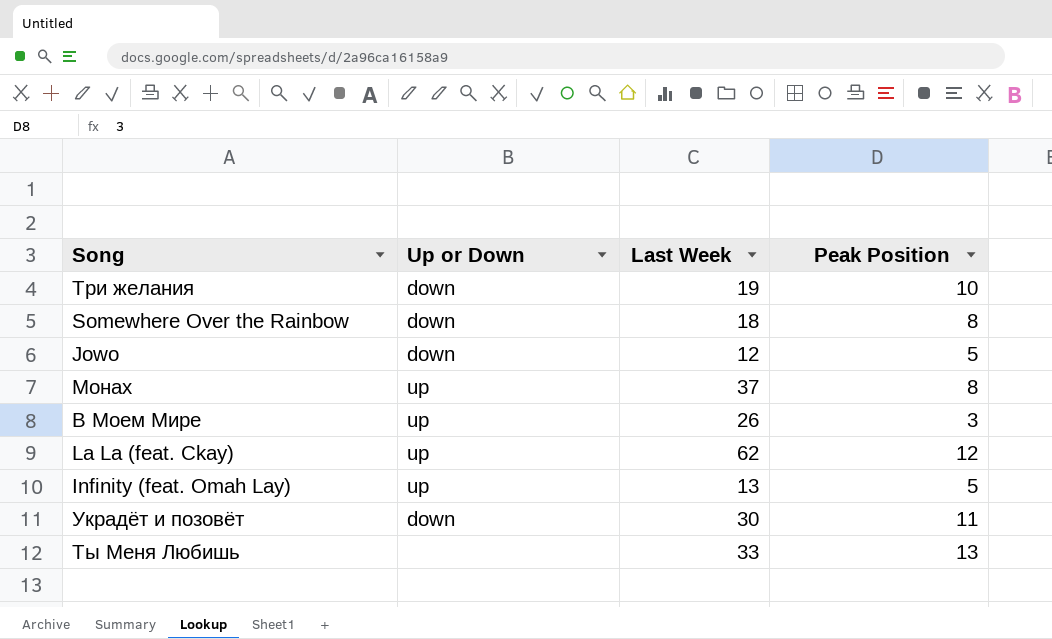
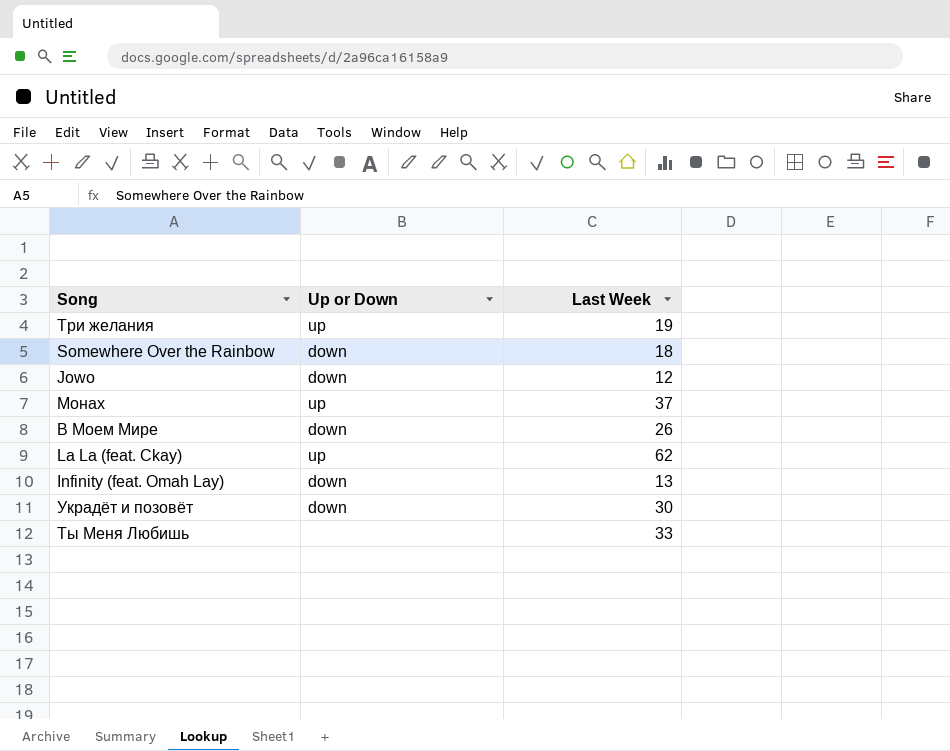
column Peak Position | position: 4 -> none
Три желания | Up or Down: down -> up
В Моем Мире | Up or Down: up -> down
Infinity (feat. Omah Lay) | Up or Down: up -> down

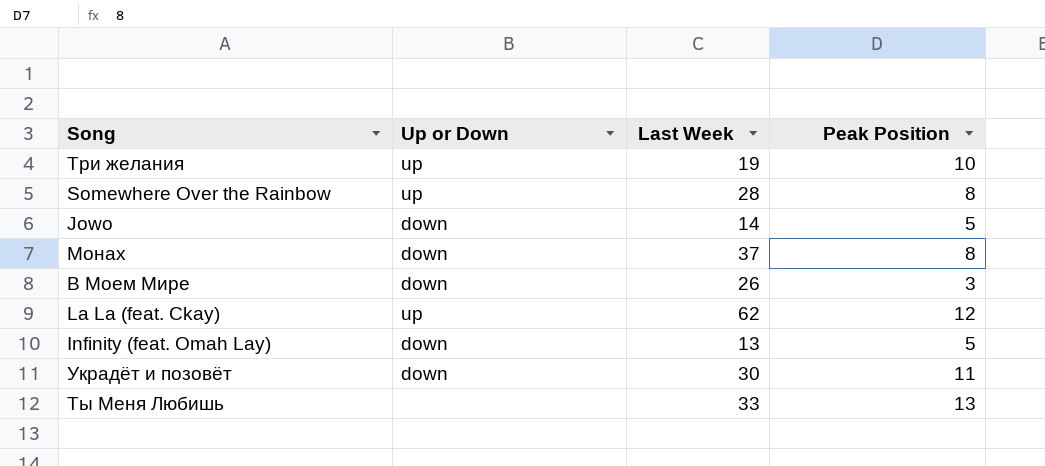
column Peak Position | position: none -> 4
Somewhere Over the Rainbow | Up or Down: down -> up
Somewhere Over the Rainbow | Last Week: 18 -> 28
Jowo | Last Week: 12 -> 14
Монах | Up or Down: up -> down

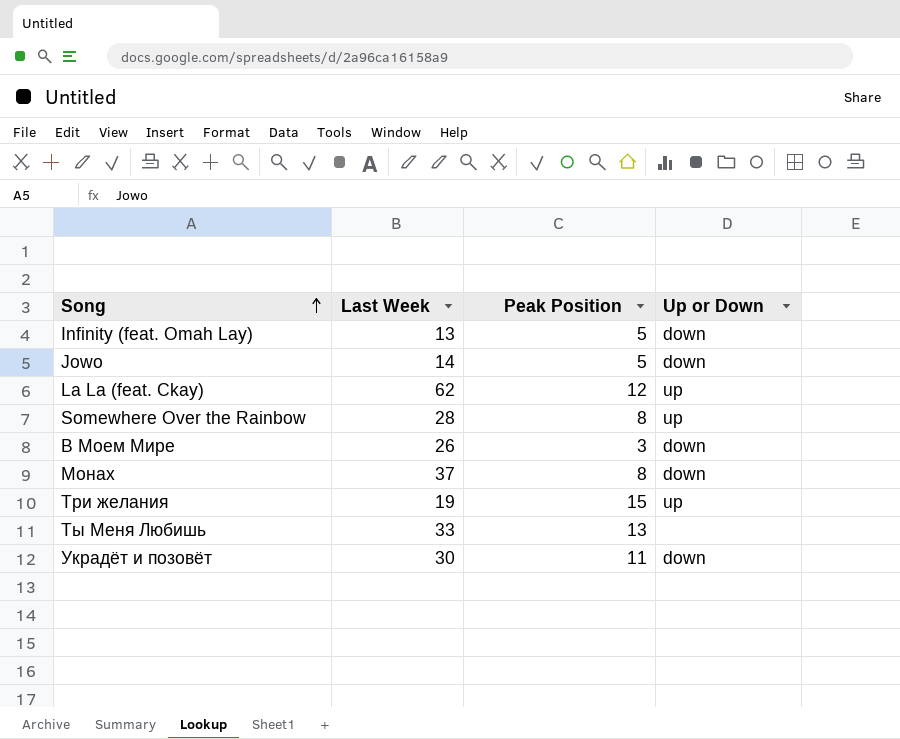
row order: none -> Song ascending
column Up or Down | position: 2 -> 4
Три желания | Peak Position: 10 -> 15

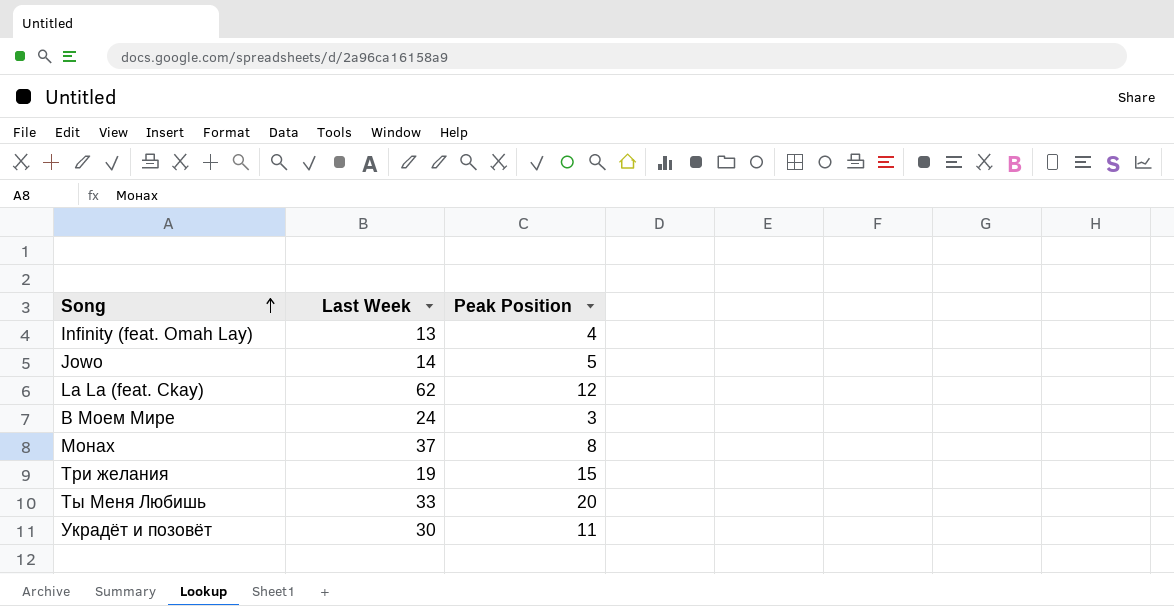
column Up or Down | position: 4 -> none
row Somewhere Over the Rainbow: 28 | 8 | up -> none
Infinity (feat. Omah Lay) | Peak Position: 5 -> 4
В Моем Мире | Last Week: 26 -> 24
Ты Меня Любишь | Peak Position: 13 -> 20

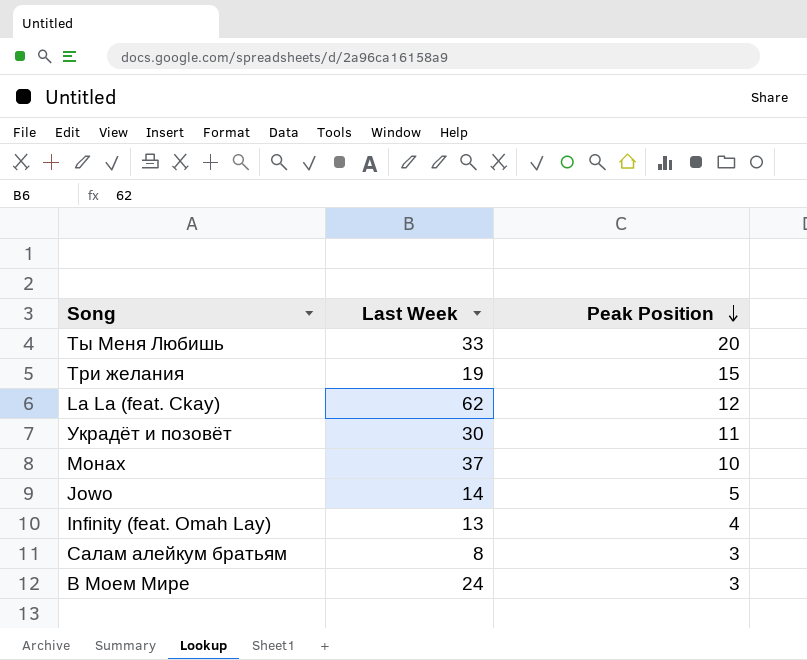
row order: Song ascending -> Peak Position descending
Монах | Peak Position: 8 -> 10
row Салам алейкум братьям: none -> 8 | 3

